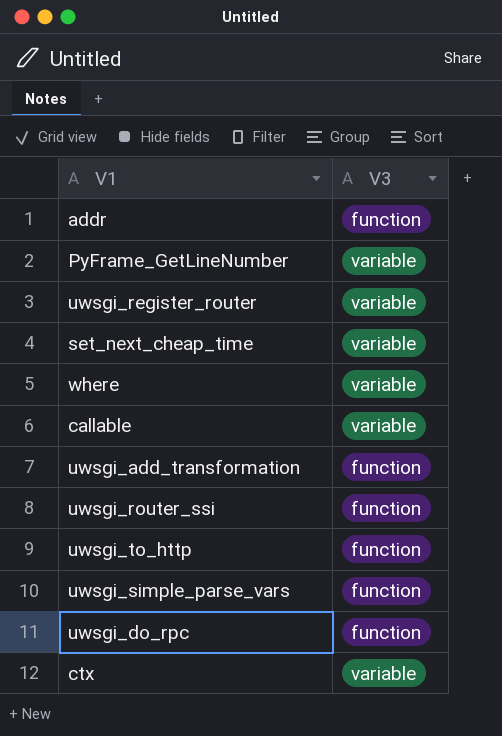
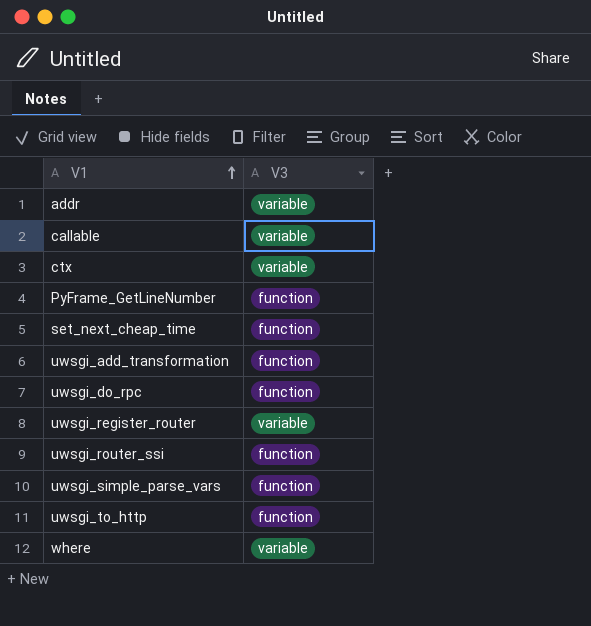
row order: none -> V1 ascending
addr | V3: function -> variable
PyFrame_GetLineNumber | V3: variable -> function
set_next_cheap_time | V3: variable -> function

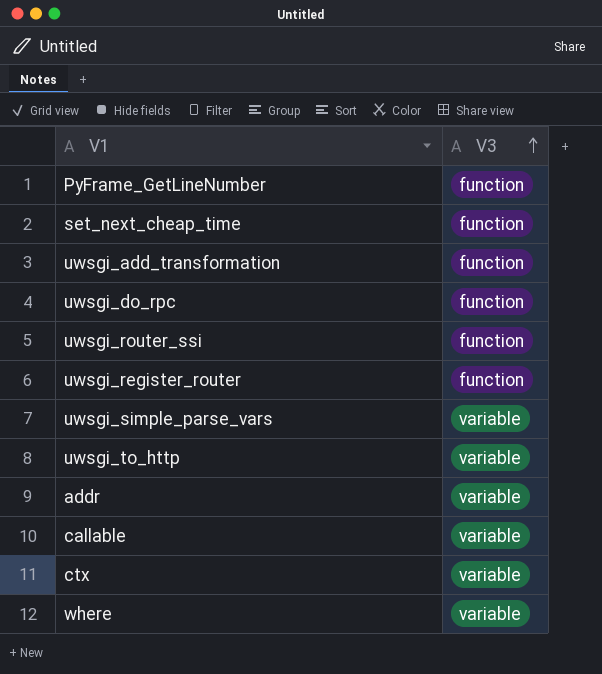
row order: V1 ascending -> V3 ascending
uwsgi_register_router | V3: variable -> function
uwsgi_simple_parse_vars | V3: function -> variable
uwsgi_to_http | V3: function -> variable

